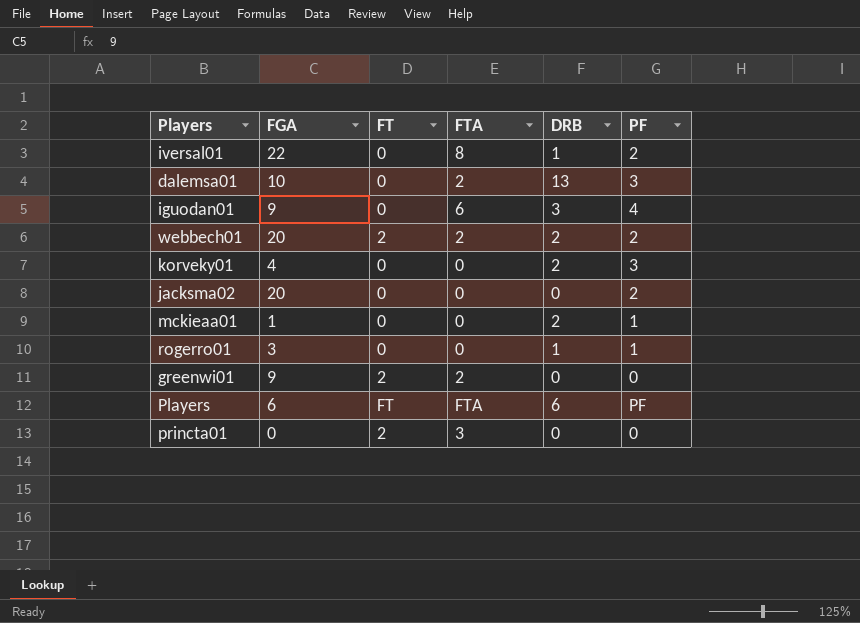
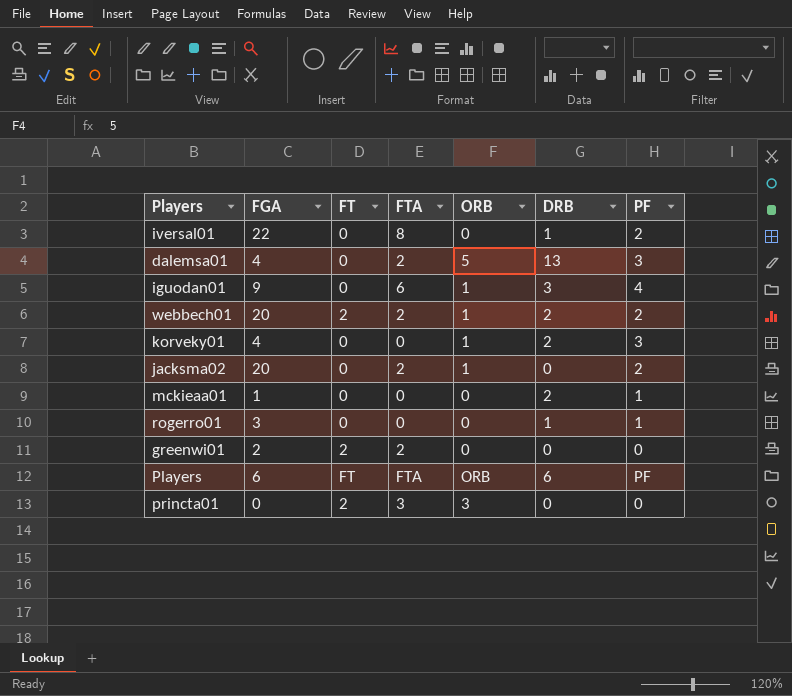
column ORB | position: none -> 5
dalemsa01 | FGA: 10 -> 4
jacksma02 | FTA: 0 -> 2
greenwi01 | FGA: 9 -> 2

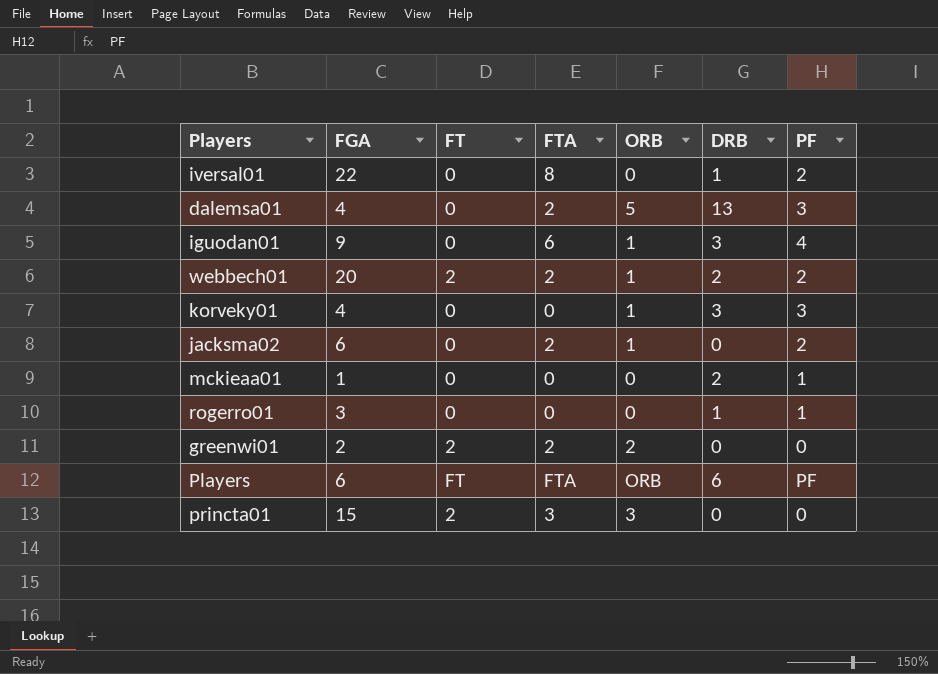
korveky01 | DRB: 2 -> 3
jacksma02 | FGA: 20 -> 6
greenwi01 | ORB: 0 -> 2
princta01 | FGA: 0 -> 15

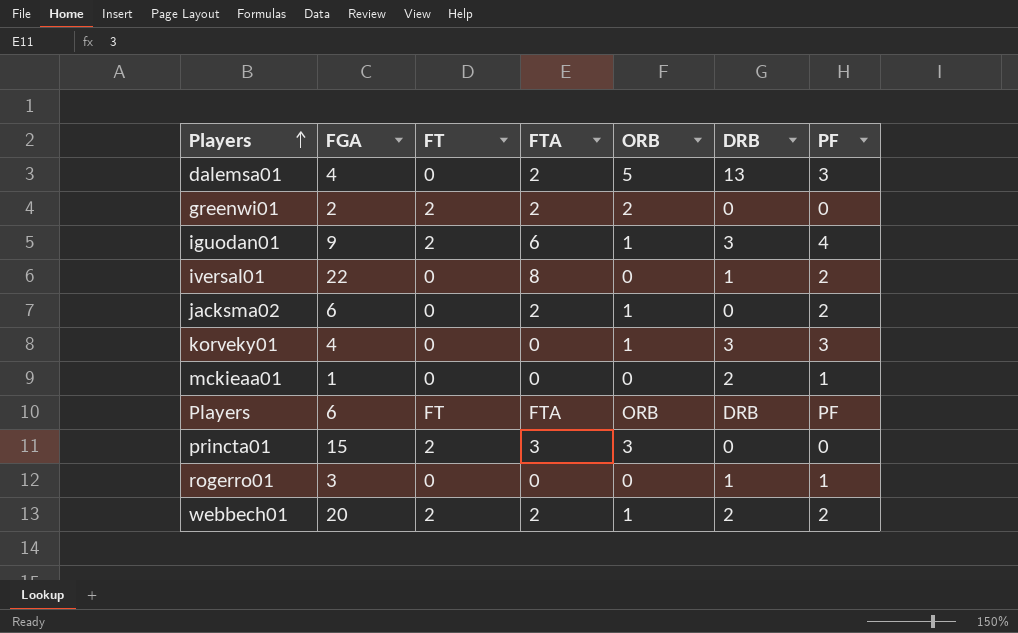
row order: none -> Players ascending
iguodan01 | FT: 0 -> 2
Players | DRB: 6 -> DRB

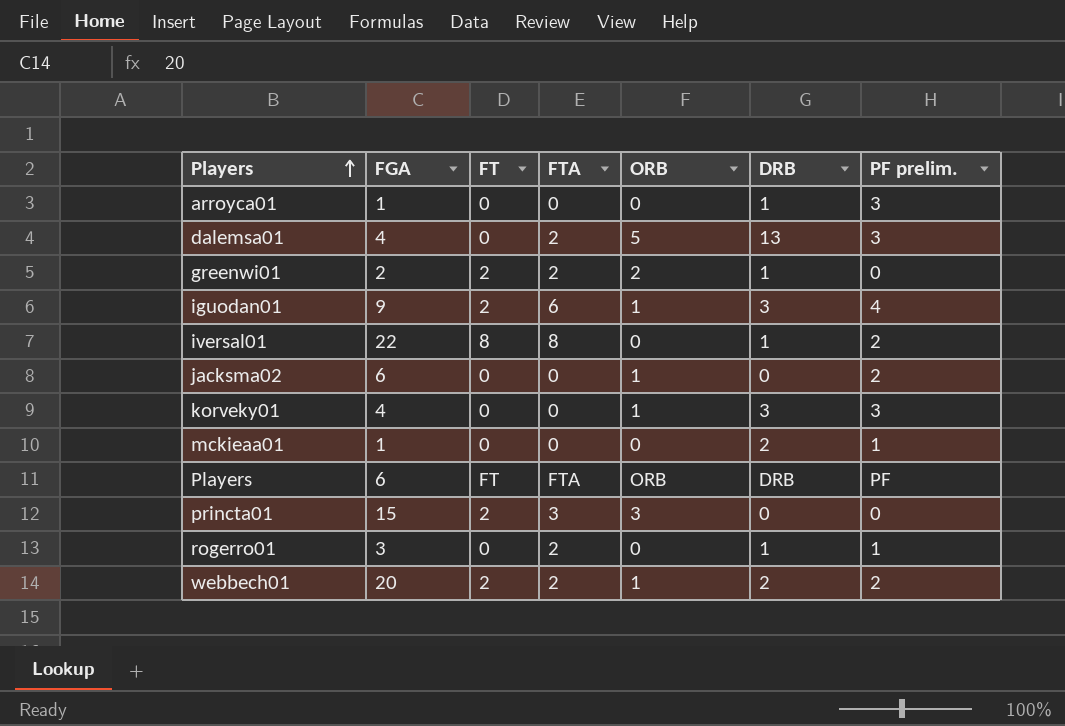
column name: PF -> PF prelim.
row arroyca01: none -> 1 | 0 | 0 | 0 | 1 | 3
greenwi01 | DRB: 0 -> 1
iversal01 | FT: 0 -> 8
jacksma02 | FTA: 2 -> 0
rogerro01 | FTA: 0 -> 2

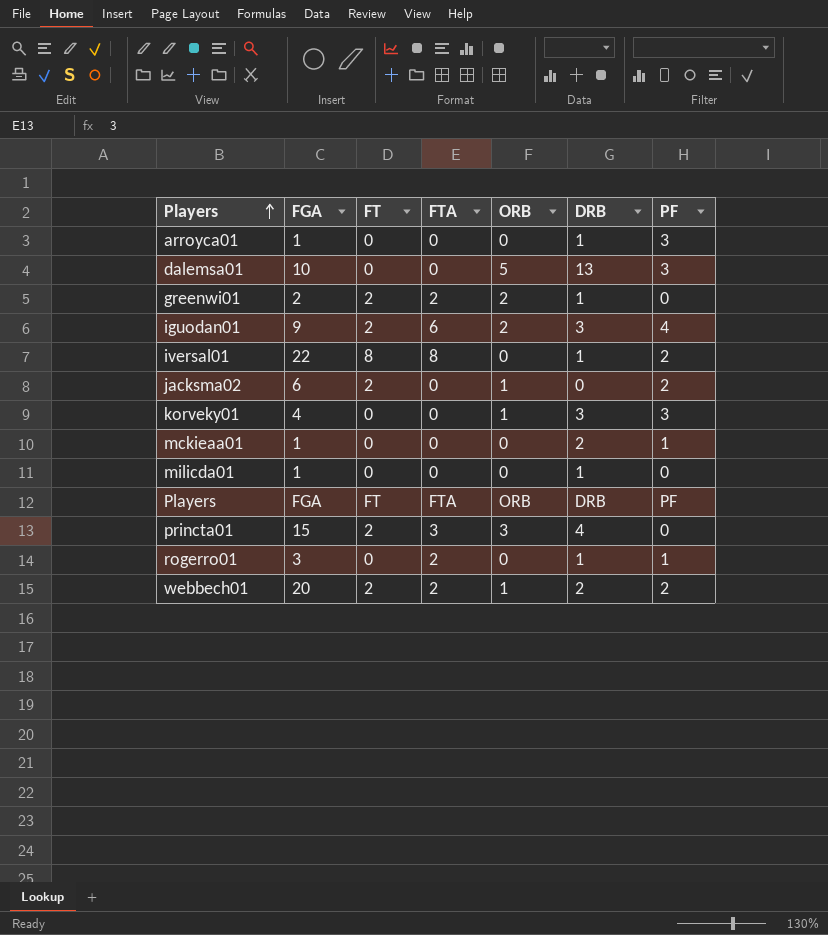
column name: PF prelim. -> PF
dalemsa01 | FGA: 4 -> 10
dalemsa01 | FTA: 2 -> 0
iguodan01 | ORB: 1 -> 2
jacksma02 | FT: 0 -> 2
row milicda01: none -> 1 | 0 | 0 | 0 | 1 | 0
Players | FGA: 6 -> FGA
princta01 | DRB: 0 -> 4

